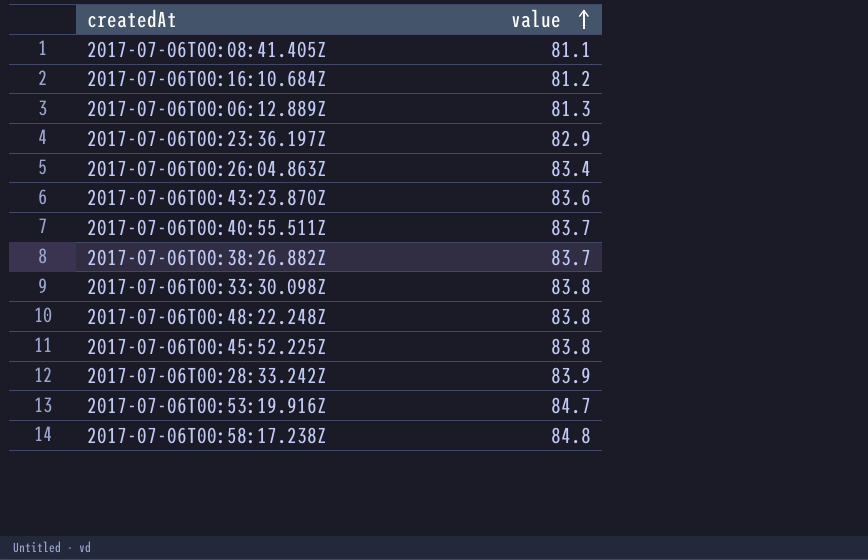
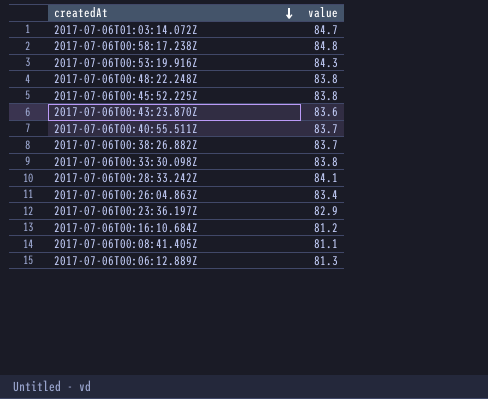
row order: value ascending -> createdAt descending
row 2017-07-06T01:03:14.072Z: none -> 84.7
2017-07-06T00:53:19.916Z | value: 84.7 -> 84.3
2017-07-06T00:28:33.242Z | value: 83.9 -> 84.1

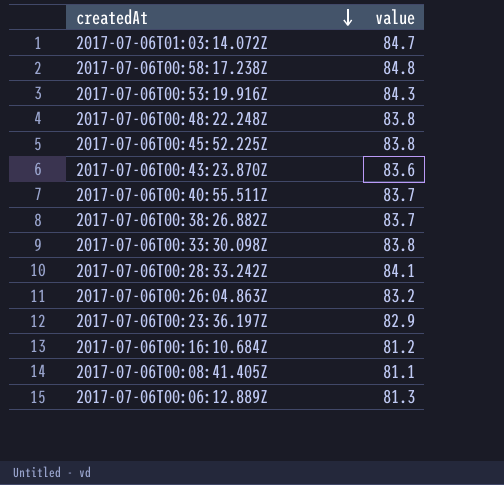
2017-07-06T00:26:04.863Z | value: 83.4 -> 83.2

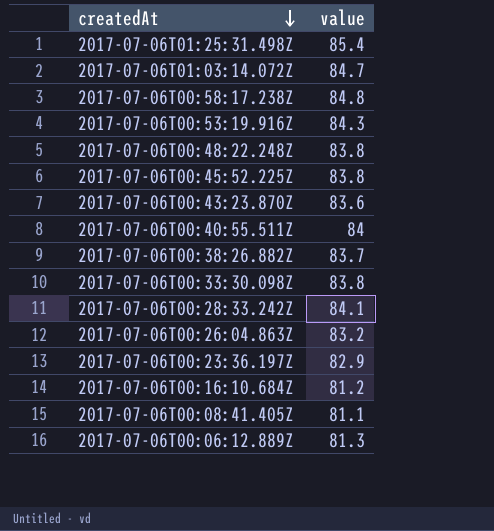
row 2017-07-06T01:25:31.498Z: none -> 85.4
2017-07-06T00:40:55.511Z | value: 83.7 -> 84

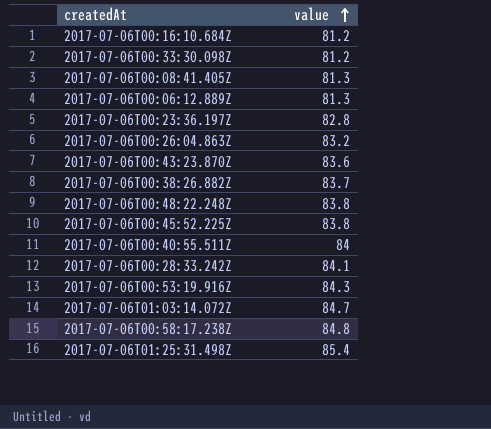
row order: createdAt descending -> value ascending
2017-07-06T00:33:30.098Z | value: 83.8 -> 81.2
2017-07-06T00:08:41.405Z | value: 81.1 -> 81.3
2017-07-06T00:23:36.197Z | value: 82.9 -> 82.8

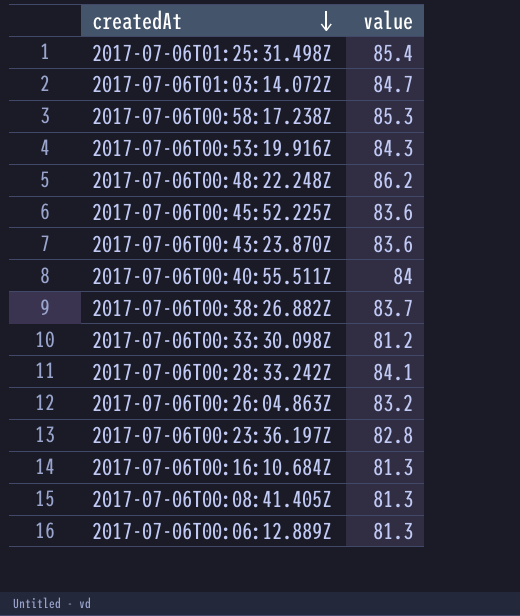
row order: value ascending -> createdAt descending
2017-07-06T00:58:17.238Z | value: 84.8 -> 85.3
2017-07-06T00:48:22.248Z | value: 83.8 -> 86.2
2017-07-06T00:45:52.225Z | value: 83.8 -> 83.6
2017-07-06T00:16:10.684Z | value: 81.2 -> 81.3

